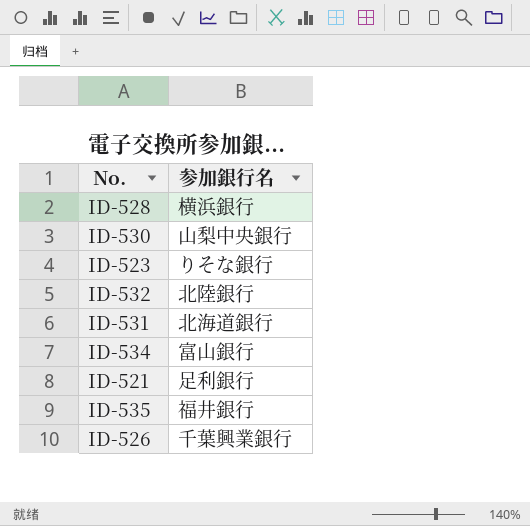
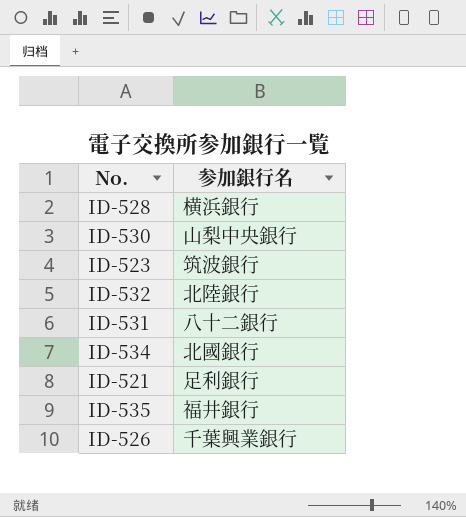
ID-523 | 参加銀行名: りそな銀行 -> 筑波銀行
ID-531 | 参加銀行名: 北海道銀行 -> 八十二銀行
ID-534 | 参加銀行名: 富山銀行 -> 北國銀行

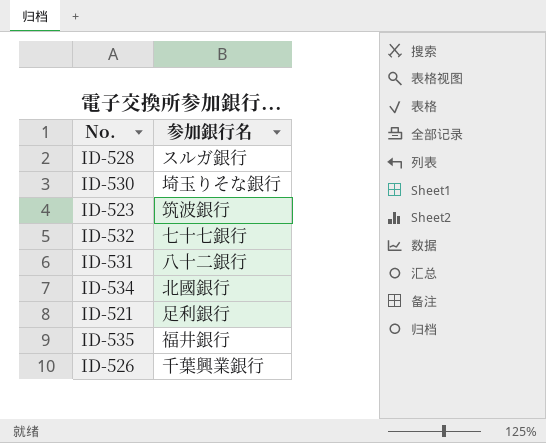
ID-528 | 参加銀行名: 横浜銀行 -> スルガ銀行
ID-530 | 参加銀行名: 山梨中央銀行 -> 埼玉りそな銀行
ID-532 | 参加銀行名: 北陸銀行 -> 七十七銀行

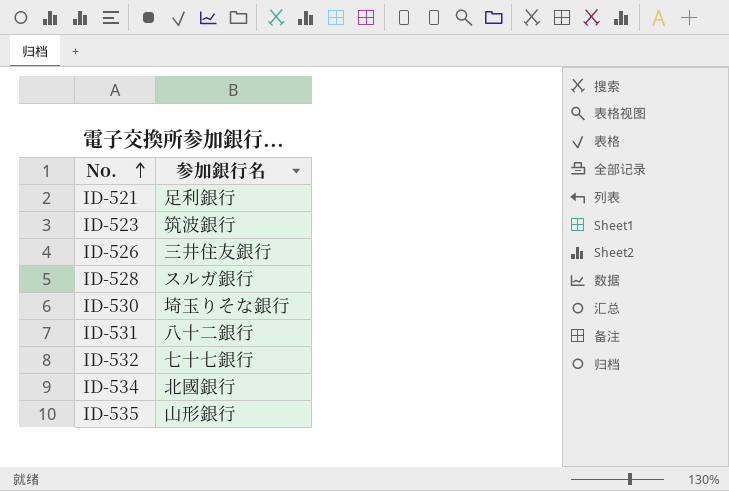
row order: none -> No. ascending
ID-526 | 参加銀行名: 千葉興業銀行 -> 三井住友銀行
ID-535 | 参加銀行名: 福井銀行 -> 山形銀行

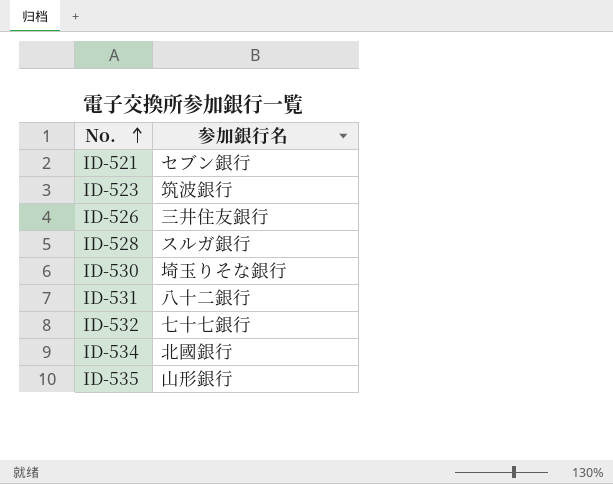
ID-521 | 参加銀行名: 足利銀行 -> セブン銀行

